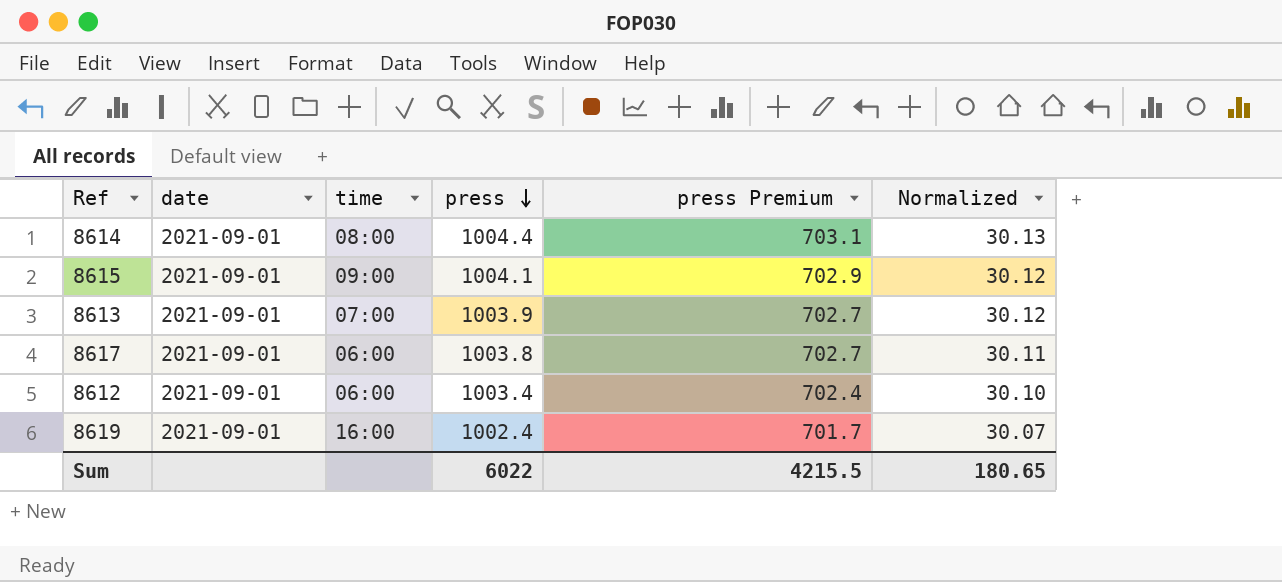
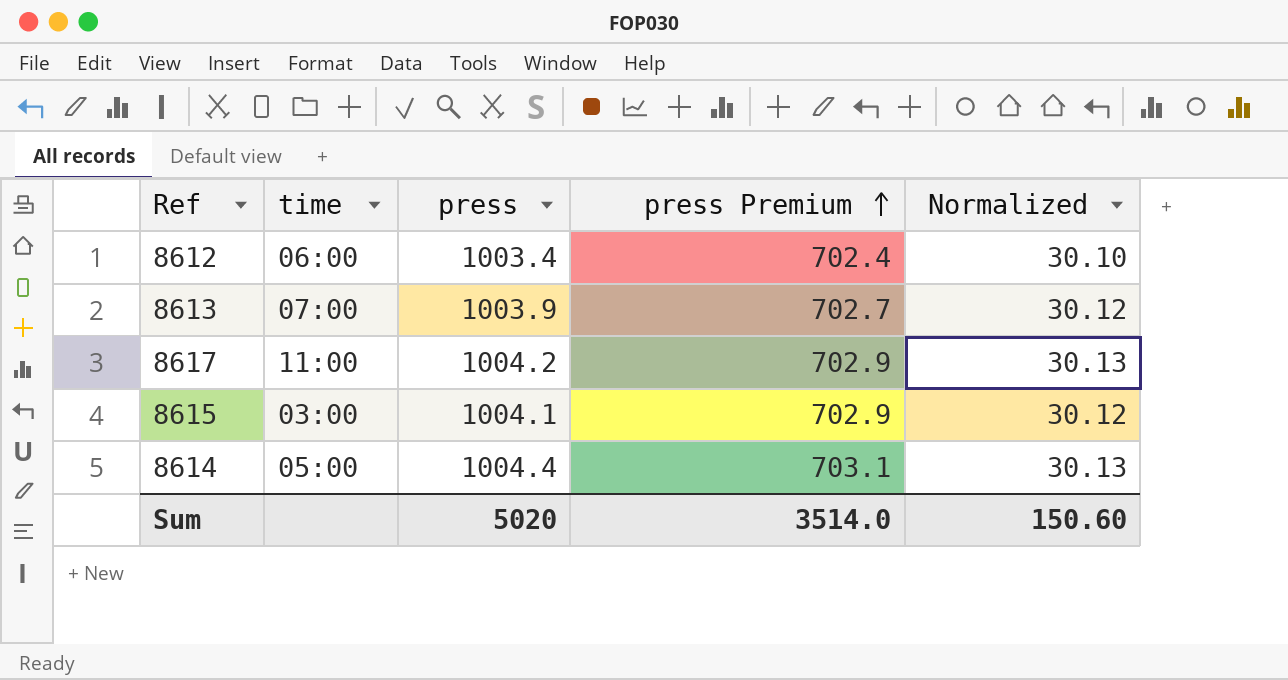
row order: press descending -> press Premium ascending
column date | position: 2 -> none
row 8619: 2021-09-01 | 16:00 | 1002.4 | 701.7 | 30.07 -> none
8617 | time: 06:00 -> 11:00
8617 | press: 1003.8 -> 1004.2
8617 | press Premium: 702.7 -> 702.9
8617 | Normalized: 30.11 -> 30.13
8615 | time: 09:00 -> 03:00
8614 | time: 08:00 -> 05:00
Sum | press: 6022 -> 5020
Sum | press Premium: 4215.5 -> 3514.0
Sum | Normalized: 180.65 -> 150.60

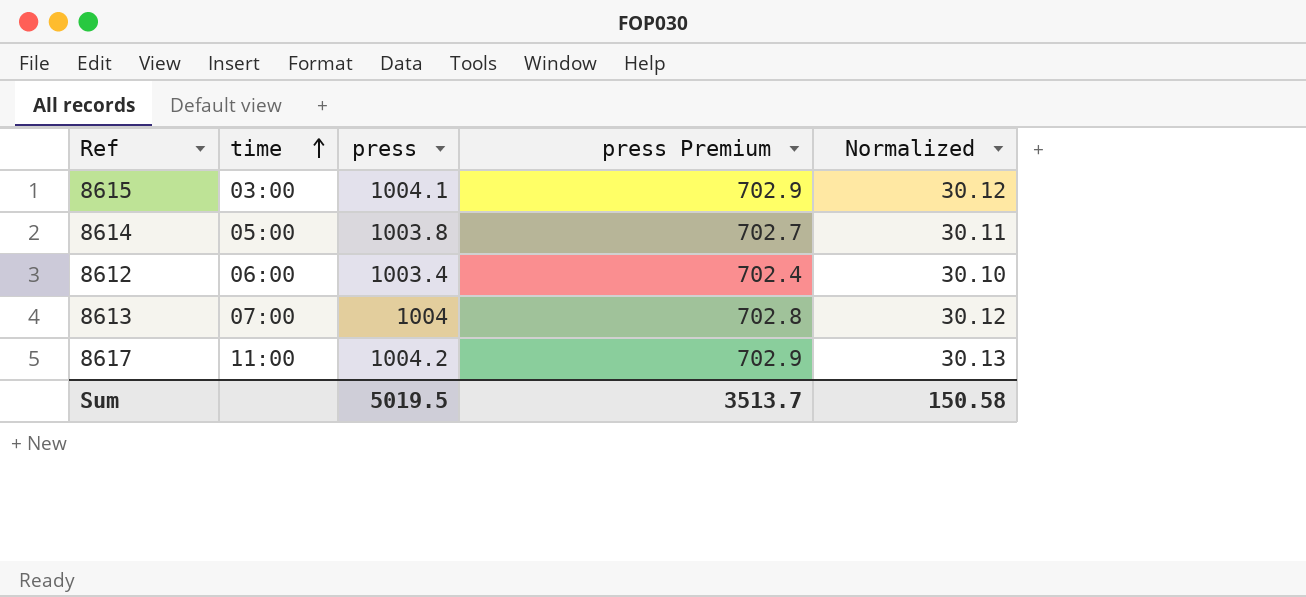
row order: press Premium ascending -> time ascending
8614 | press: 1004.4 -> 1003.8
8614 | press Premium: 703.1 -> 702.7
8614 | Normalized: 30.13 -> 30.11
8613 | press: 1003.9 -> 1004
8613 | press Premium: 702.7 -> 702.8
Sum | press: 5020 -> 5019.5
Sum | press Premium: 3514.0 -> 3513.7
Sum | Normalized: 150.60 -> 150.58

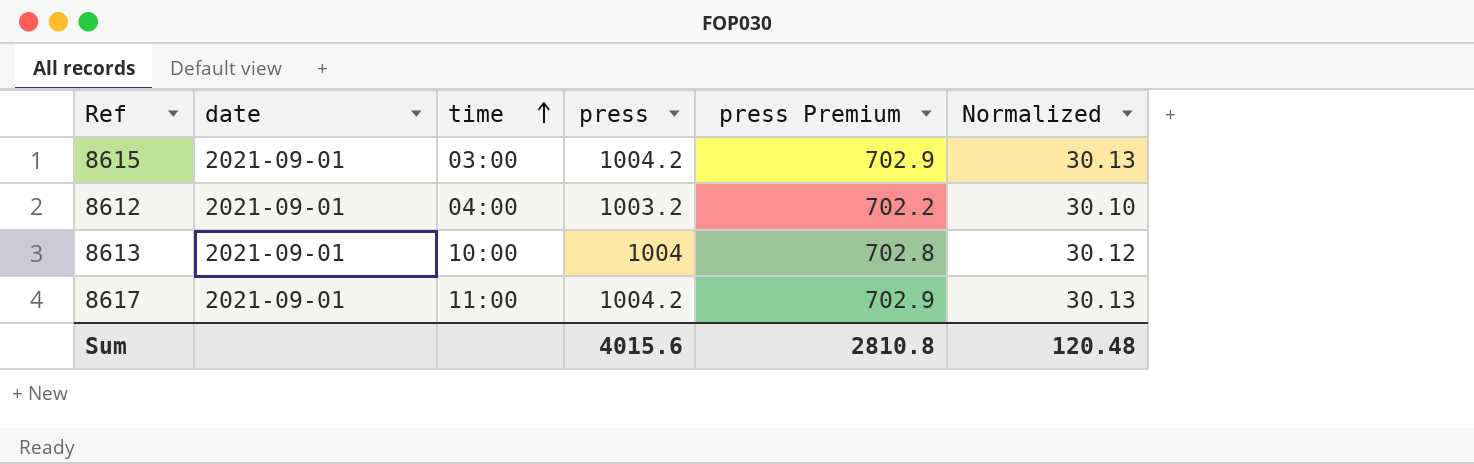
column date | position: none -> 2
row 8614: 05:00 | 1003.8 | 702.7 | 30.11 -> none
8615 | press: 1004.1 -> 1004.2
8615 | Normalized: 30.12 -> 30.13
8612 | time: 06:00 -> 04:00
8612 | press: 1003.4 -> 1003.2
8612 | press Premium: 702.4 -> 702.2
8613 | time: 07:00 -> 10:00
Sum | press: 5019.5 -> 4015.6
Sum | press Premium: 3513.7 -> 2810.8
Sum | Normalized: 150.58 -> 120.48

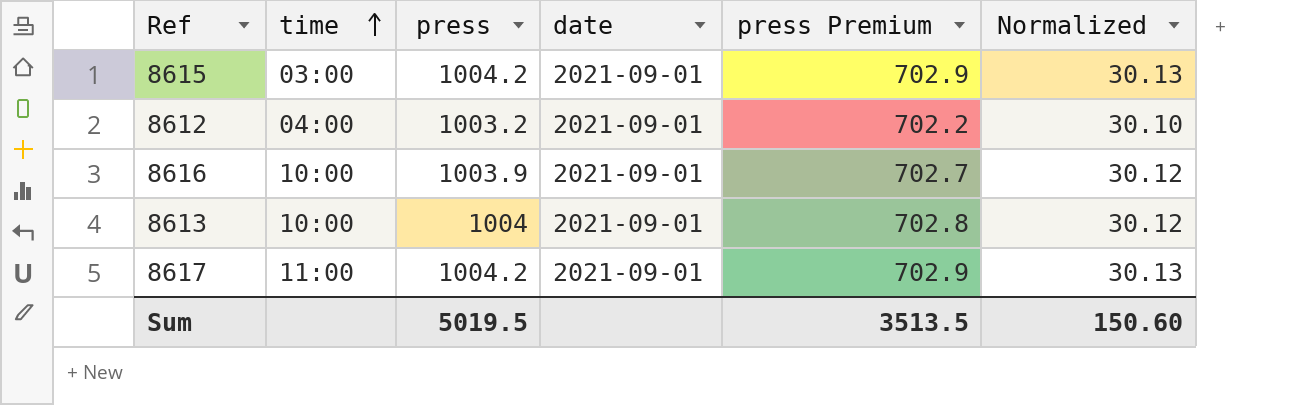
column date | position: 2 -> 4
row 8616: none -> 10:00 | 1003.9 | 2021-09-01 | 702.7 | 30.12
Sum | press: 4015.6 -> 5019.5
Sum | press Premium: 2810.8 -> 3513.5
Sum | Normalized: 120.48 -> 150.60

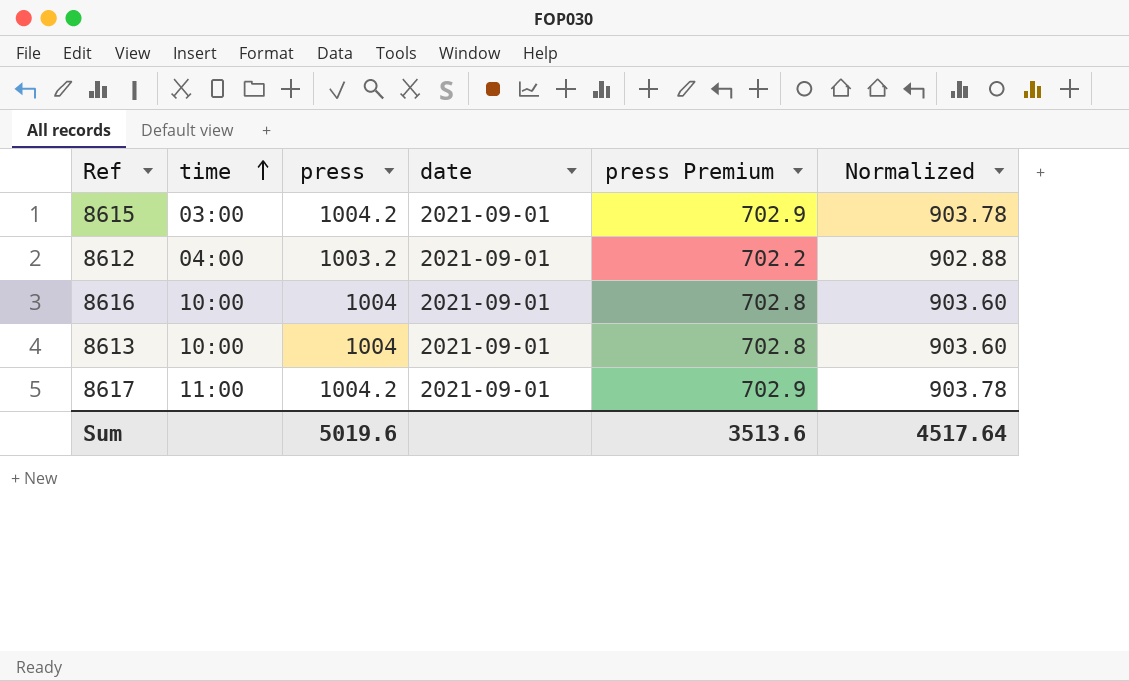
column Normalized | formula: [press] * 0.03 -> [press] * 0.9
8616 | press: 1003.9 -> 1004
8616 | press Premium: 702.7 -> 702.8
Sum | press: 5019.5 -> 5019.6
Sum | press Premium: 3513.5 -> 3513.6
Sum | Normalized: 150.60 -> 4517.64

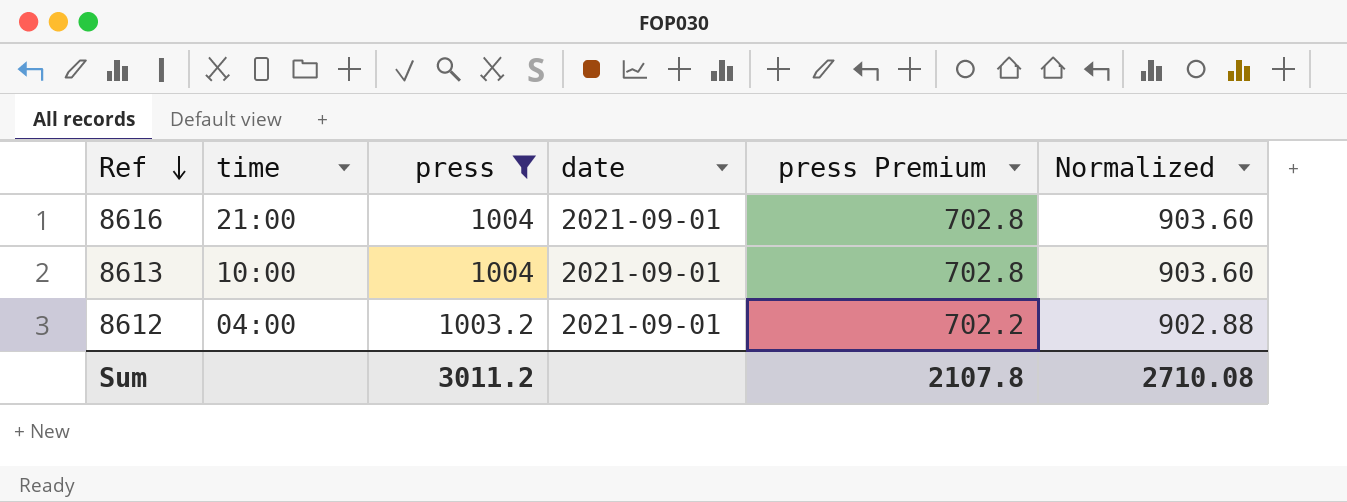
filter: none -> press != 1004.2
row order: time ascending -> Ref descending
8616 | time: 10:00 -> 21:00
Sum | press: 5019.6 -> 3011.2
Sum | press Premium: 3513.6 -> 2107.8
Sum | Normalized: 4517.64 -> 2710.08

